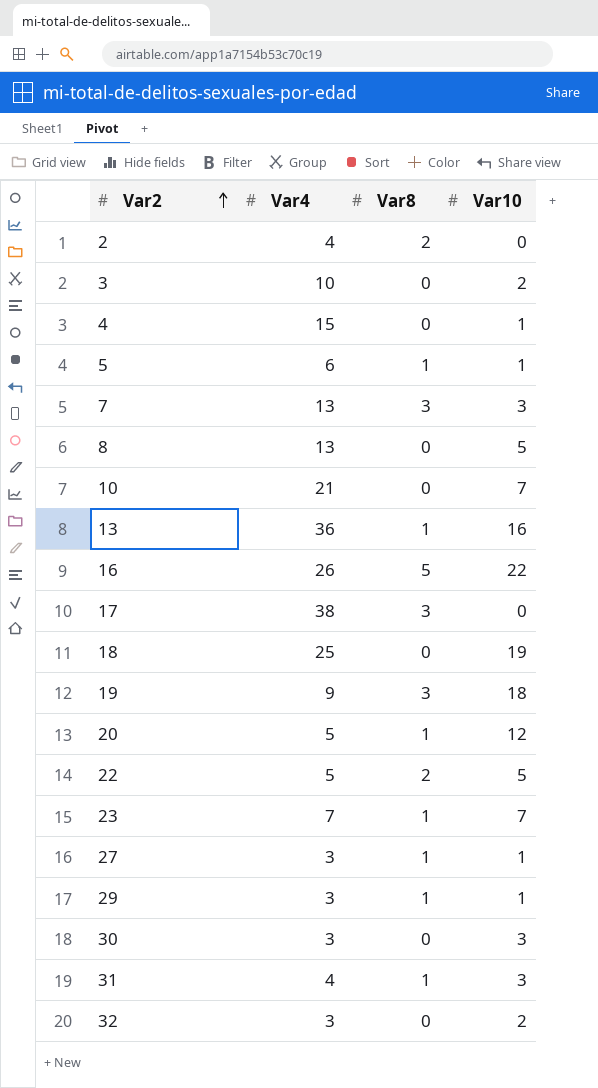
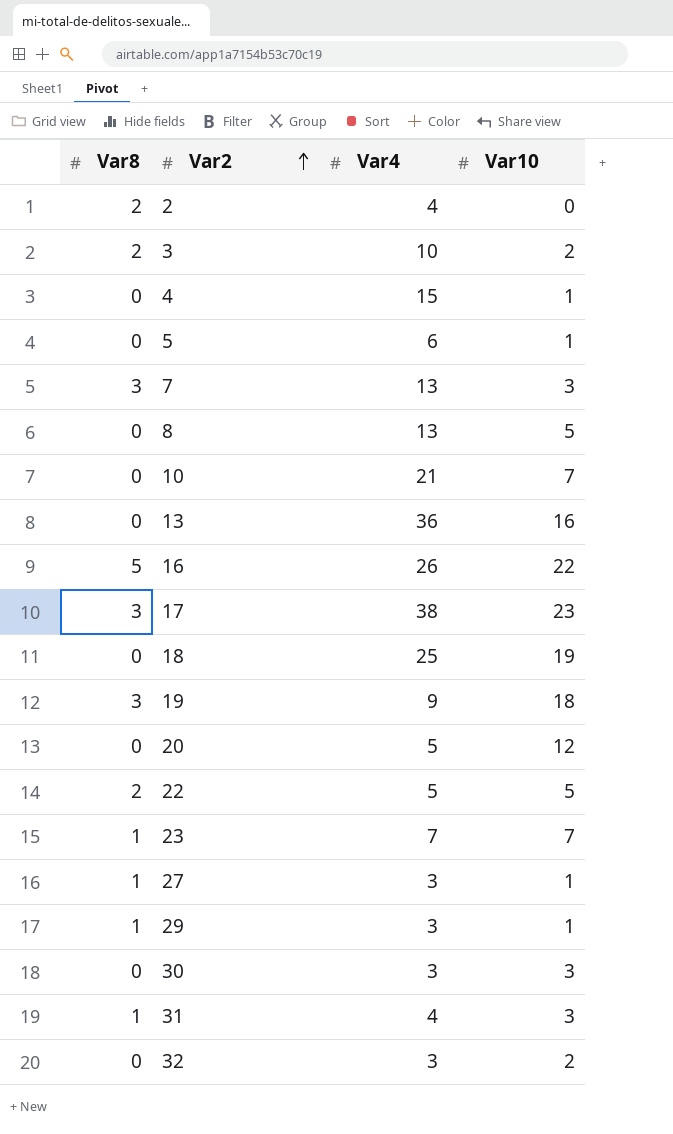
column Var8 | position: 3 -> 1
3 | Var8: 0 -> 2
5 | Var8: 1 -> 0
13 | Var8: 1 -> 0
17 | Var10: 0 -> 23
20 | Var8: 1 -> 0

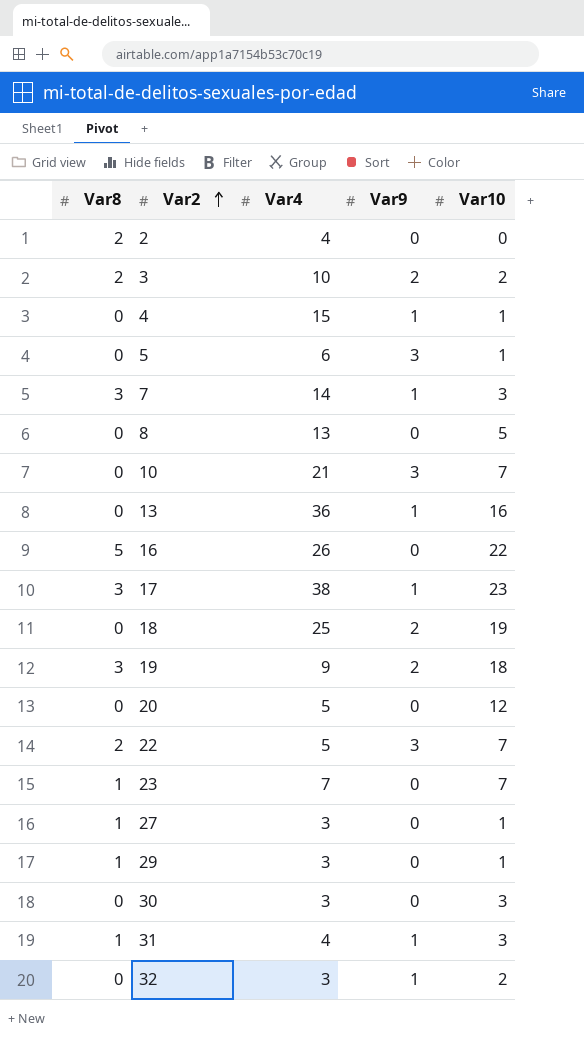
column Var9 | position: none -> 4
7 | Var4: 13 -> 14
22 | Var10: 5 -> 7

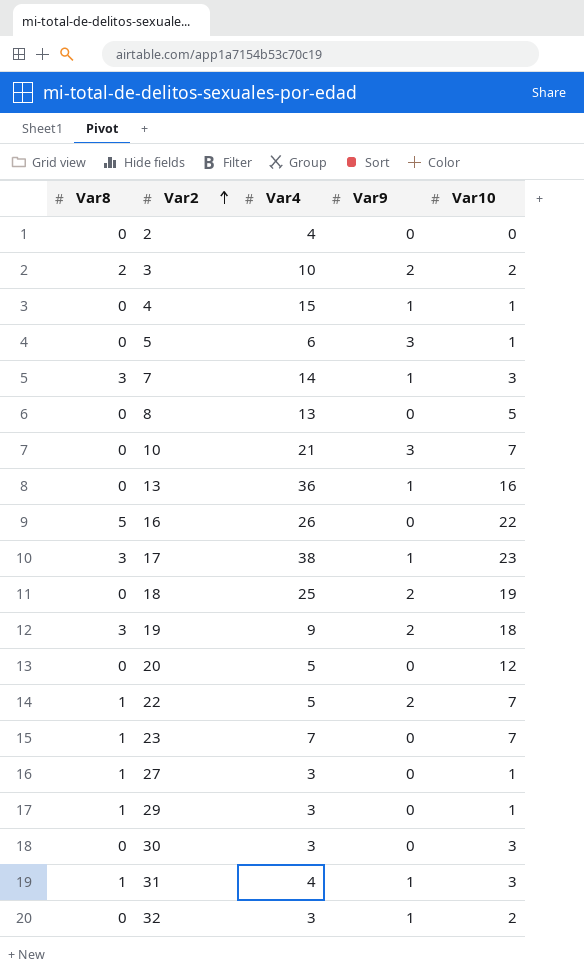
2 | Var8: 2 -> 0
22 | Var8: 2 -> 1
22 | Var9: 3 -> 2

